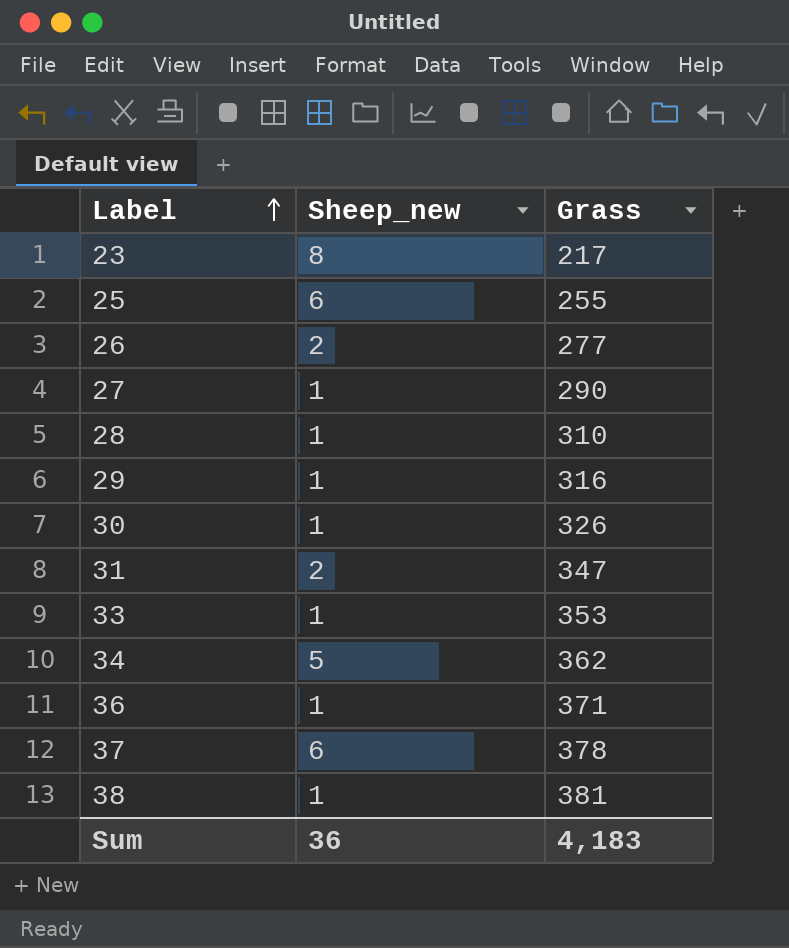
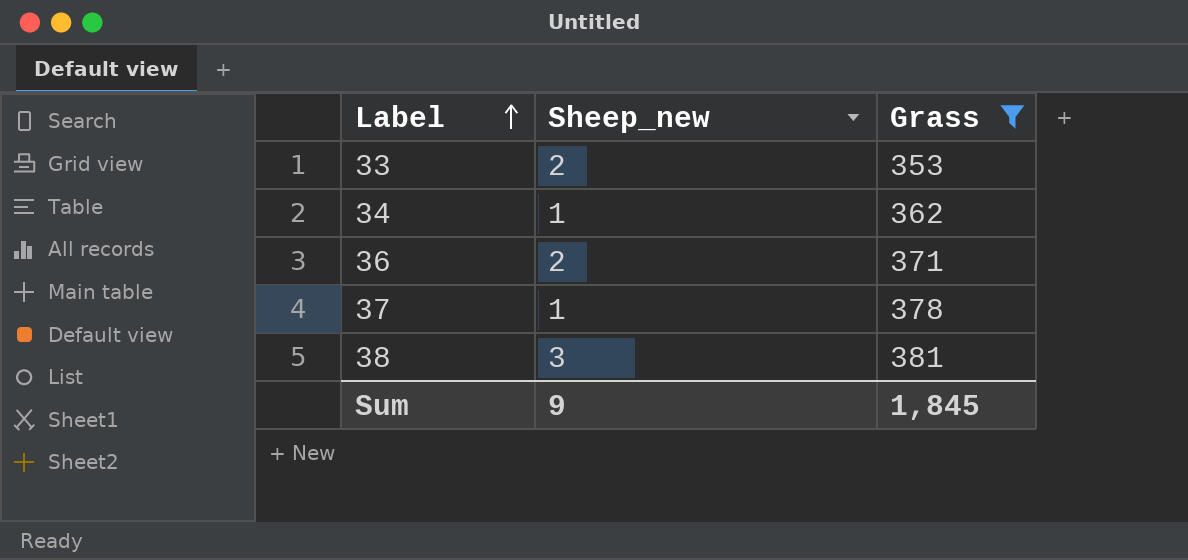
filter: none -> Grass >= 353
33 | Sheep_new: 1 -> 2
34 | Sheep_new: 5 -> 1
36 | Sheep_new: 1 -> 2
37 | Sheep_new: 6 -> 1
38 | Sheep_new: 1 -> 3
Sum | Sheep_new: 36 -> 9
Sum | Grass: 4,183 -> 1,845

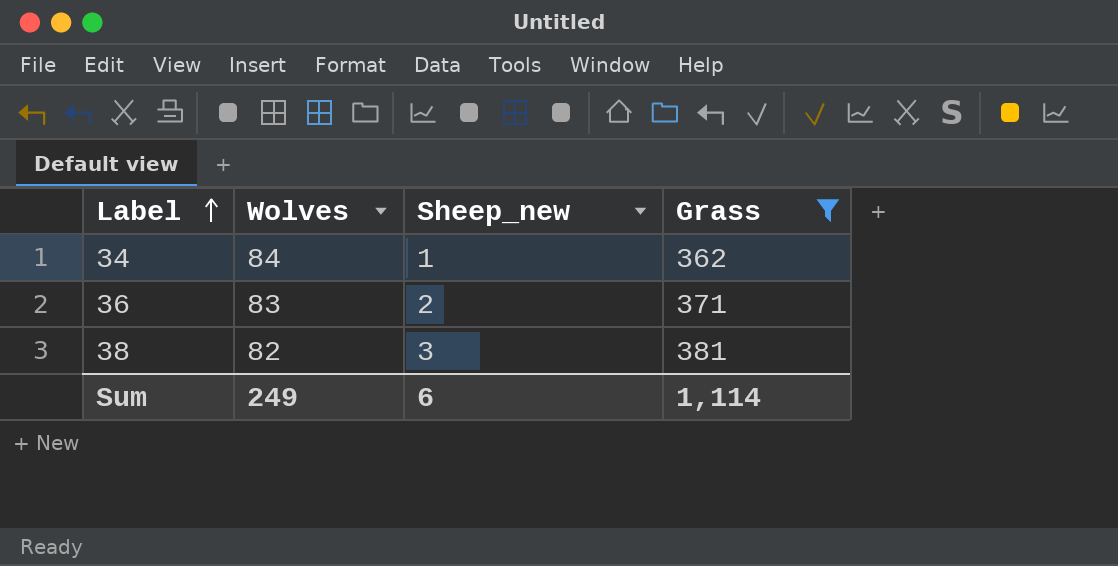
column Wolves | position: none -> 2
row 33: 2 | 353 -> none
row 37: 1 | 378 -> none
Sum | Sheep_new: 9 -> 6
Sum | Grass: 1,845 -> 1,114

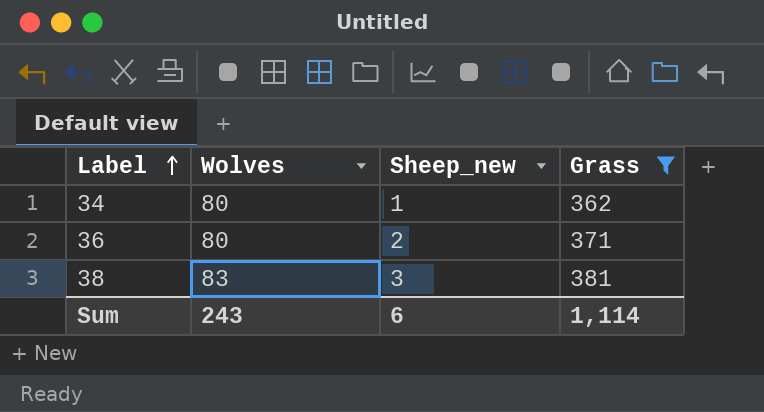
34 | Wolves: 84 -> 80
36 | Wolves: 83 -> 80
38 | Wolves: 82 -> 83
Sum | Wolves: 249 -> 243

